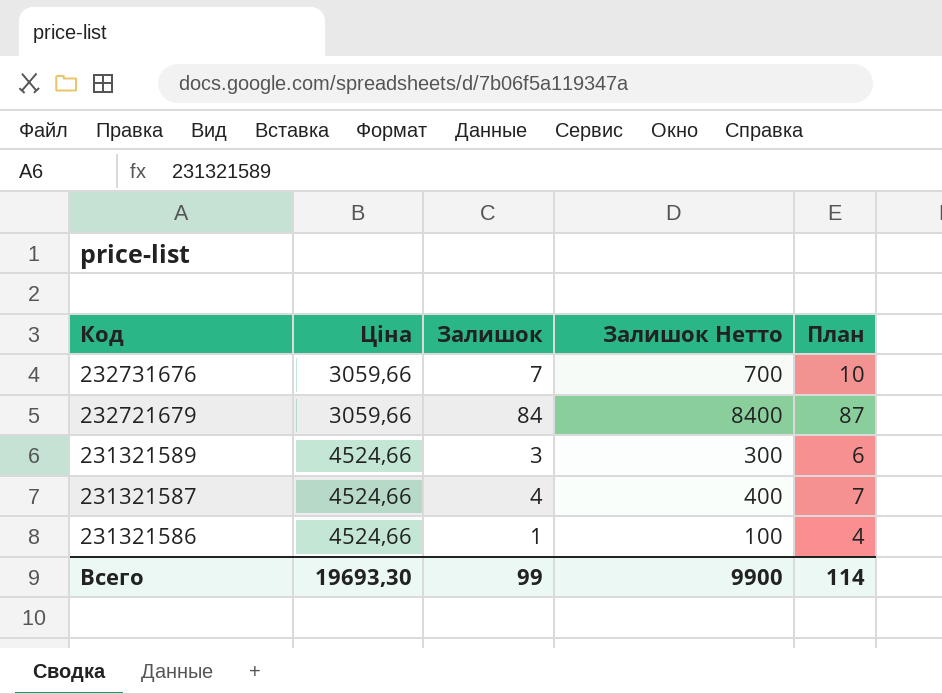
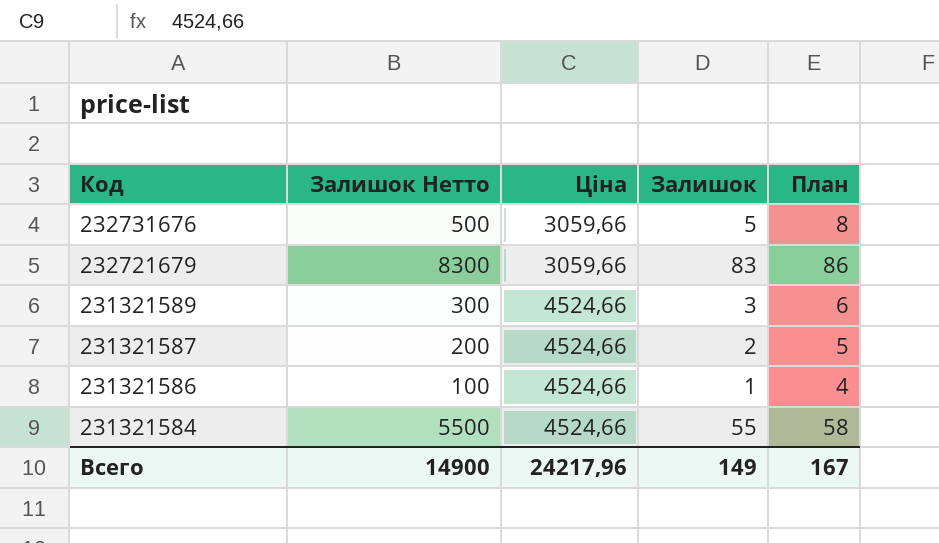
column Залишок Нетто | position: 4 -> 2
232731676 | Залишок Нетто: 700 -> 500
232731676 | Залишок: 7 -> 5
232731676 | План: 10 -> 8
232721679 | Залишок Нетто: 8400 -> 8300
232721679 | Залишок: 84 -> 83
232721679 | План: 87 -> 86
231321587 | Залишок Нетто: 400 -> 200
231321587 | Залишок: 4 -> 2
231321587 | План: 7 -> 5
row 231321584: none -> 5500 | 4524,66 | 55 | 58
Всего | Залишок Нетто: 9900 -> 14900
Всего | Ціна: 19693,30 -> 24217,96
Всего | Залишок: 99 -> 149
Всего | План: 114 -> 167

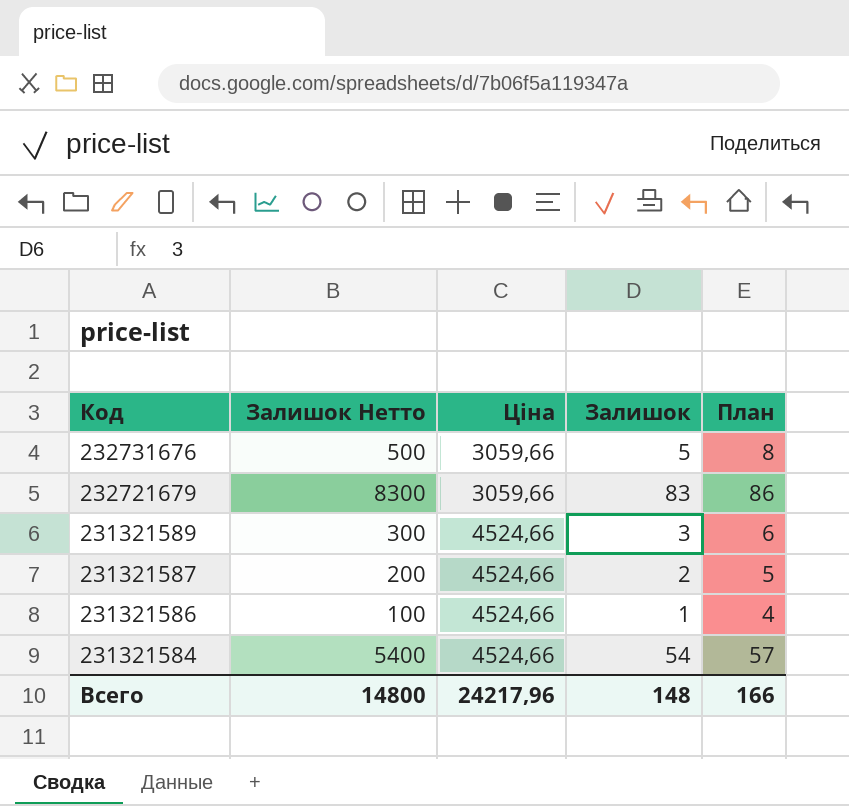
231321584 | Залишок Нетто: 5500 -> 5400
231321584 | Залишок: 55 -> 54
231321584 | План: 58 -> 57
Всего | Залишок Нетто: 14900 -> 14800
Всего | Залишок: 149 -> 148
Всего | План: 167 -> 166

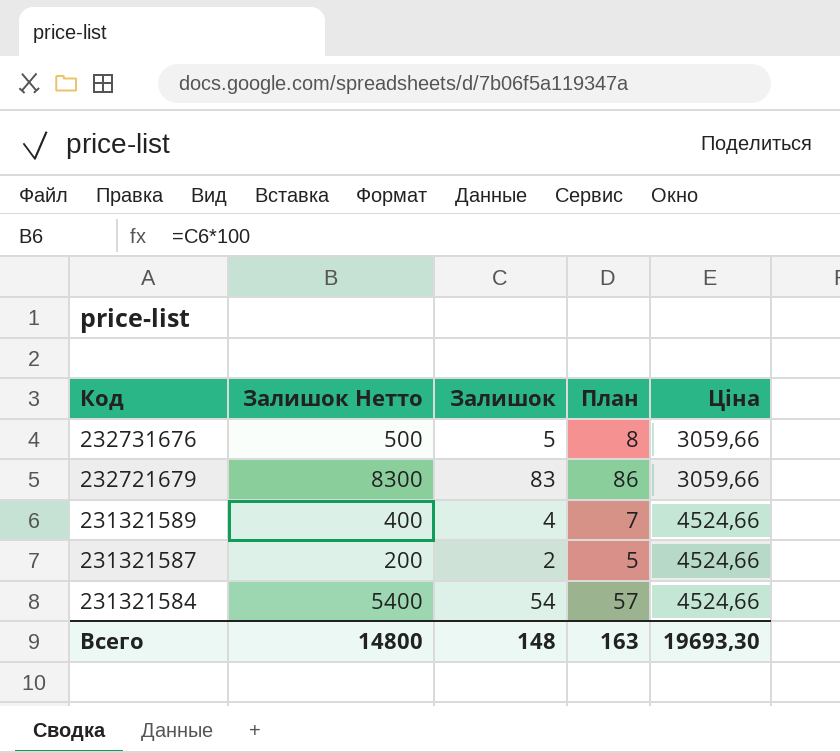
column Ціна | position: 3 -> 5
row 231321586: 100 | 4524,66 | 1 | 4 -> none
231321589 | Залишок Нетто: 300 -> 400
231321589 | Залишок: 3 -> 4
231321589 | План: 6 -> 7
Всего | План: 166 -> 163
Всего | Ціна: 24217,96 -> 19693,30

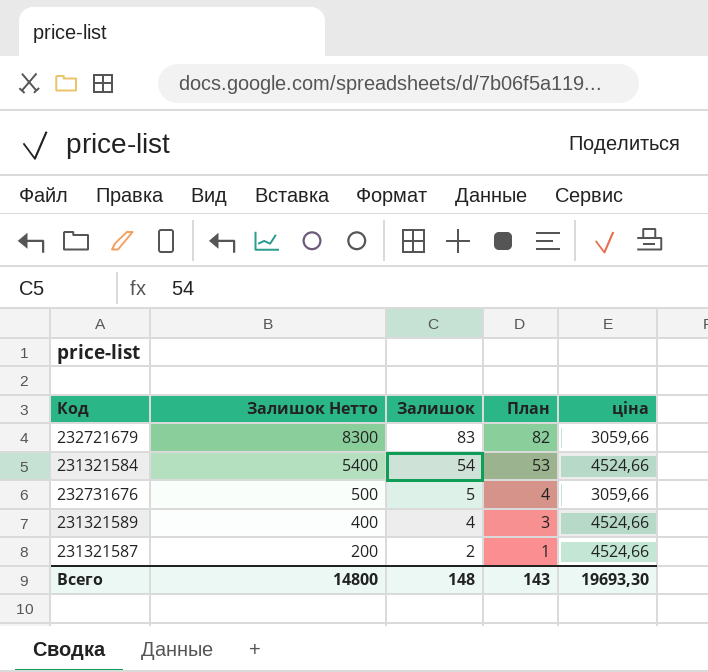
row order: Код descending -> Залишок Нетто descending
column План | formula: [Залишок] + 3 -> [Залишок] - 1
column name: Ціна -> ціна
Всего | План: 163 -> 143

